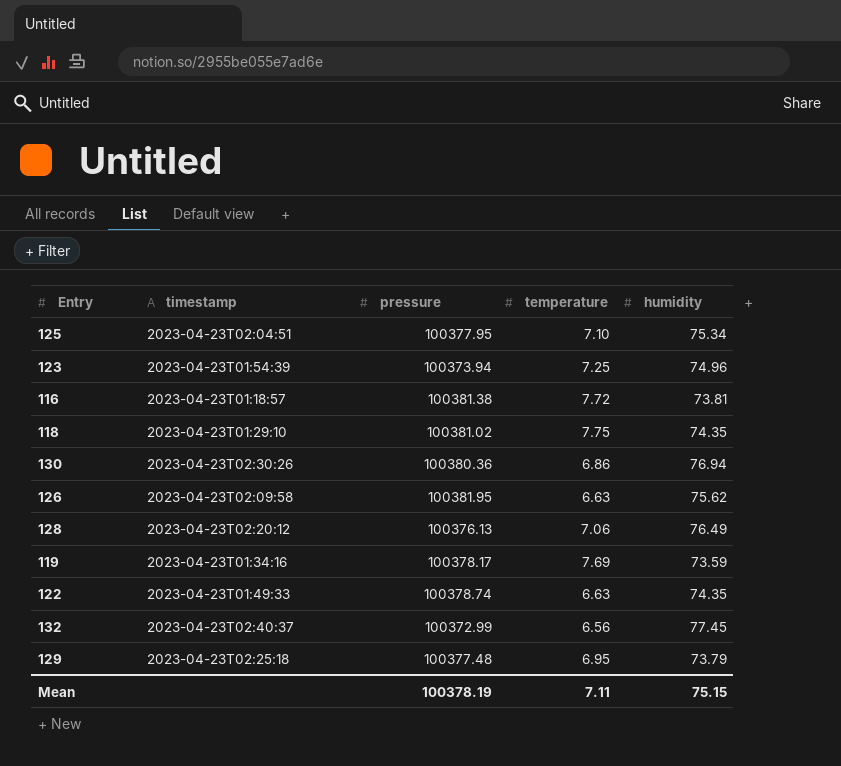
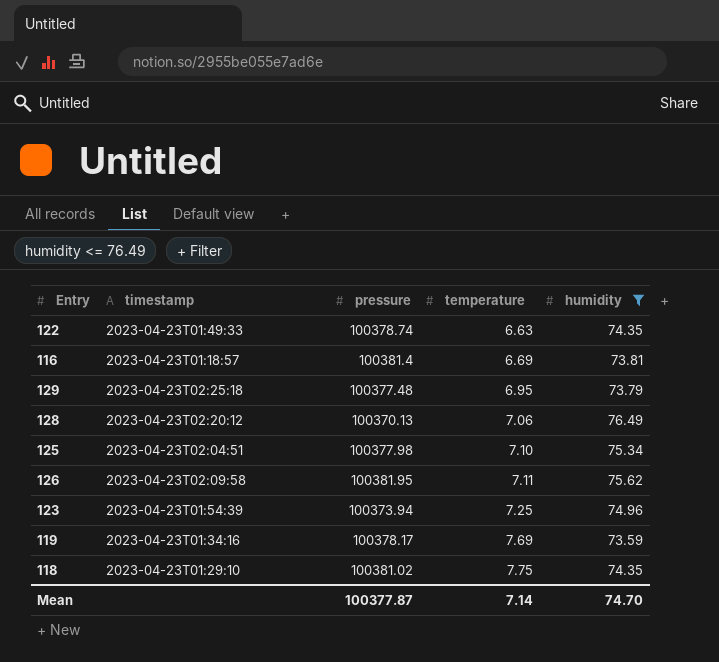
filter: none -> humidity <= 76.49
row order: none -> temperature ascending
116 | pressure: 100381.38 -> 100381.4
116 | temperature: 7.72 -> 6.69
128 | pressure: 100376.13 -> 100370.13
125 | pressure: 100377.95 -> 100377.98
126 | temperature: 6.63 -> 7.11
Mean | pressure: 100378.19 -> 100377.87
Mean | temperature: 7.11 -> 7.14
Mean | humidity: 75.15 -> 74.70

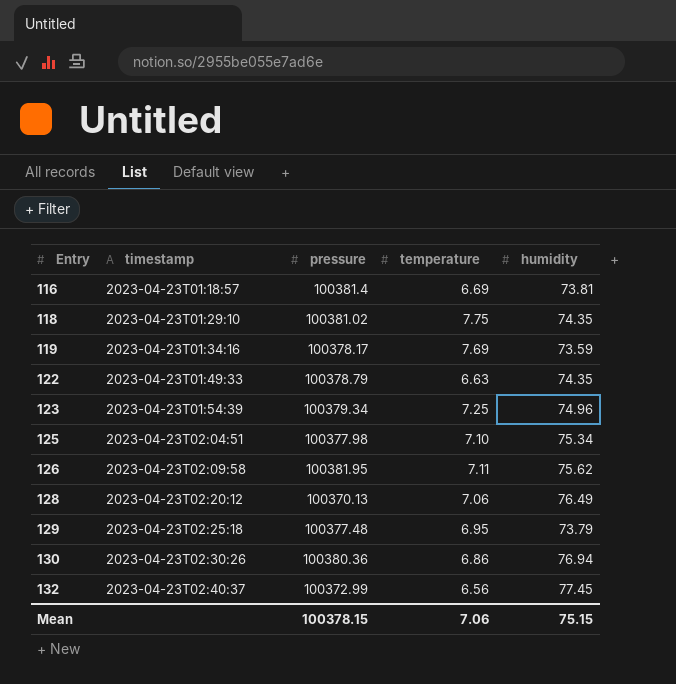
filter: humidity <= 76.49 -> none
row order: temperature ascending -> Entry ascending
122 | pressure: 100378.74 -> 100378.79
123 | pressure: 100373.94 -> 100379.34
Mean | pressure: 100377.87 -> 100378.15
Mean | temperature: 7.14 -> 7.06
Mean | humidity: 74.70 -> 75.15

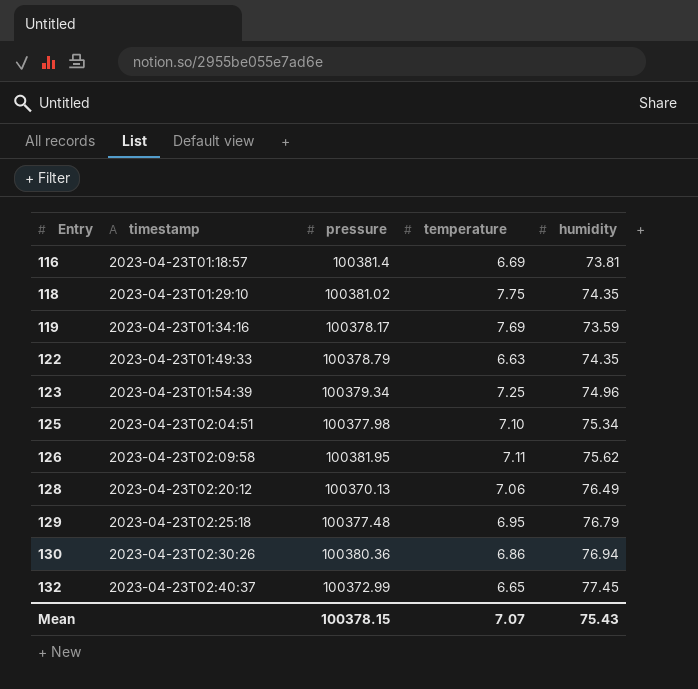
129 | humidity: 73.79 -> 76.79
132 | temperature: 6.56 -> 6.65
Mean | temperature: 7.06 -> 7.07
Mean | humidity: 75.15 -> 75.43

